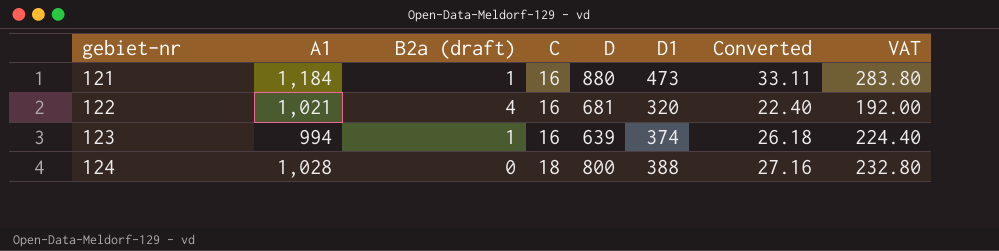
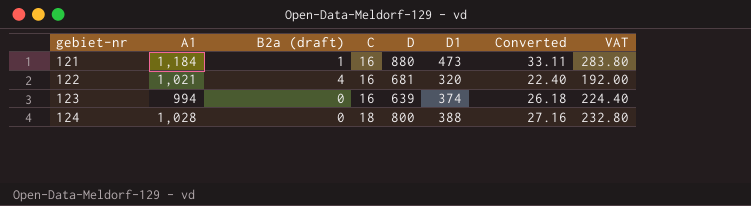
123 | B2a (draft): 1 -> 0

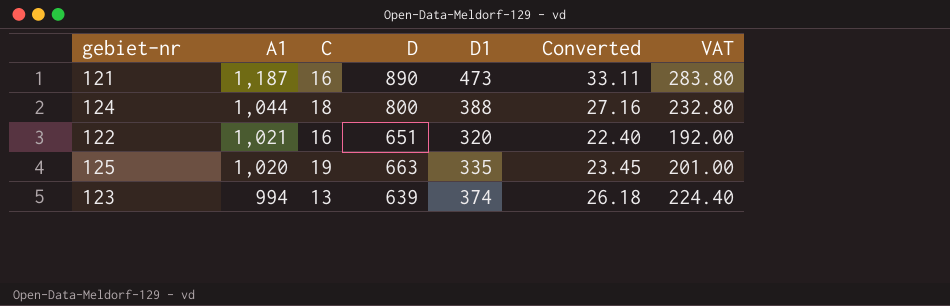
row order: gebiet-nr ascending -> A1 descending
column B2a (draft) | position: 3 -> none
121 | A1: 1,184 -> 1,187
121 | D: 880 -> 890
124 | A1: 1,028 -> 1,044
122 | D: 681 -> 651
row 125: none -> 1,020 | 19 | 663 | 335 | 23.45 | 201.00
123 | C: 16 -> 13

